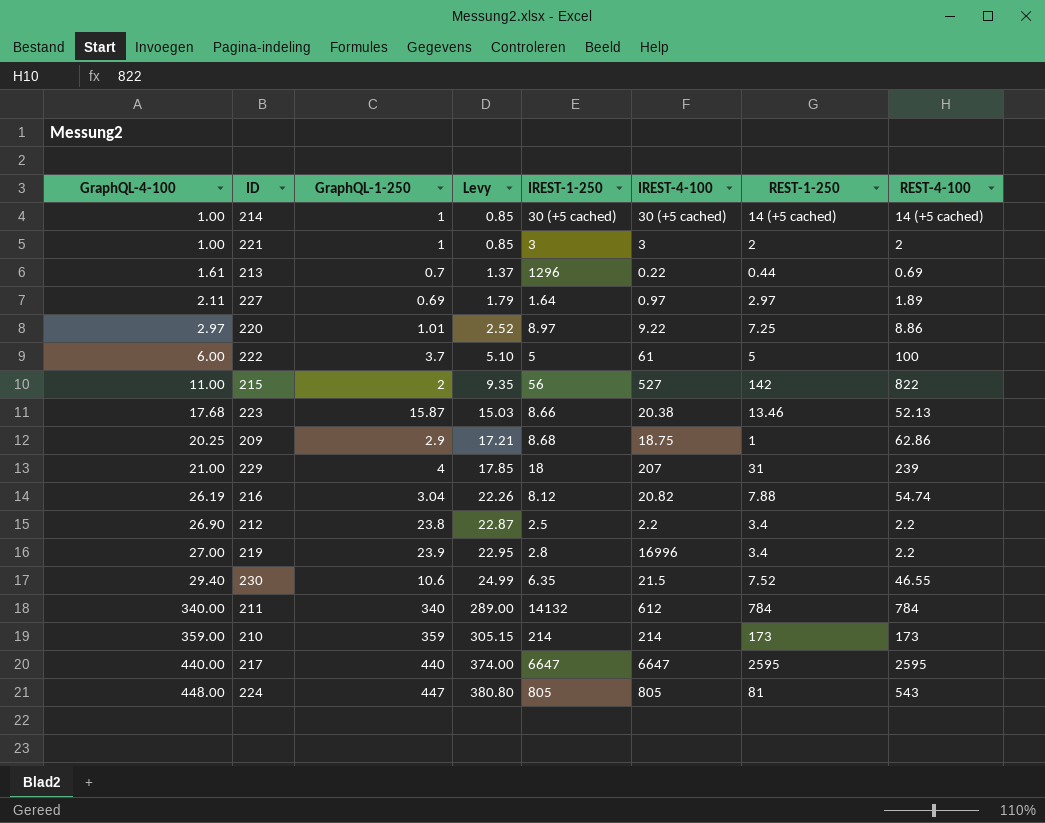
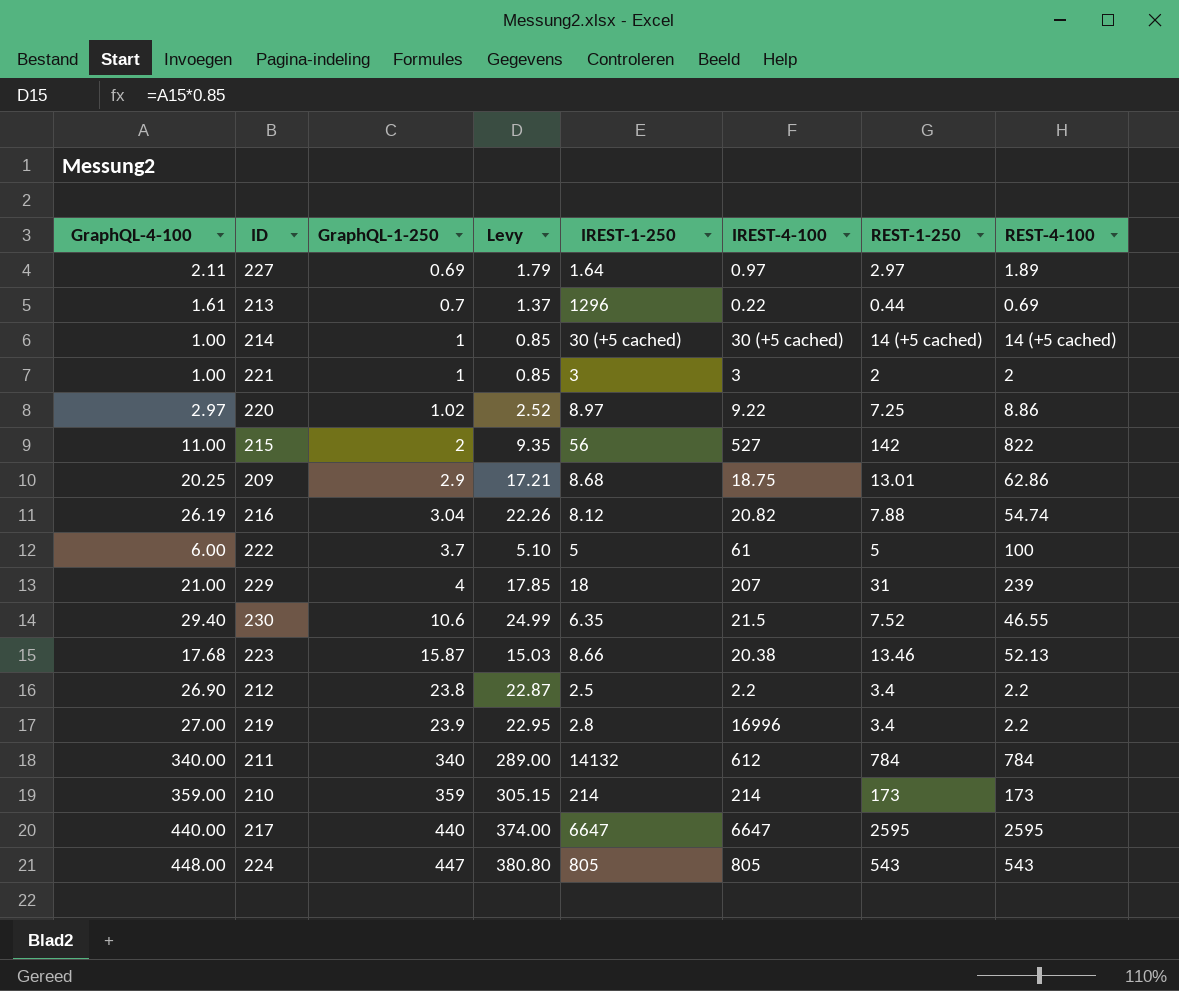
row order: GraphQL-4-100 ascending -> GraphQL-1-250 ascending
220 | GraphQL-1-250: 1.01 -> 1.02
209 | REST-1-250: 1 -> 13.01
224 | REST-1-250: 81 -> 543

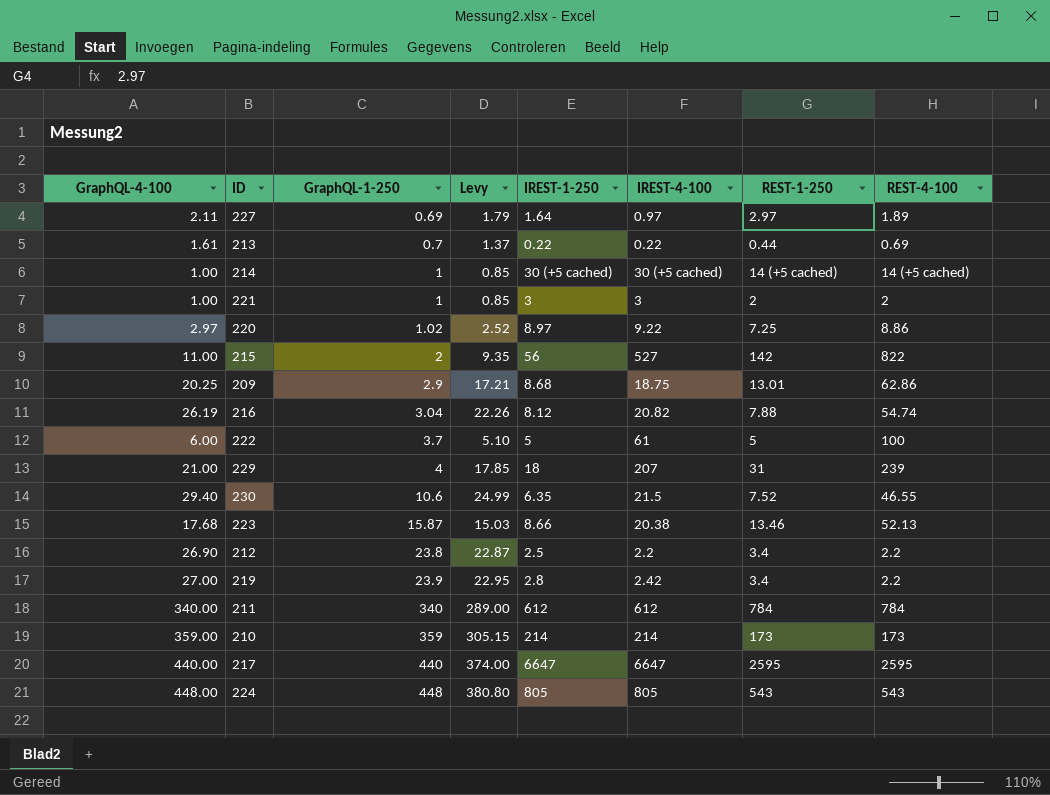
213 | IREST-1-250: 1296 -> 0.22
219 | IREST-4-100: 16996 -> 2.42
211 | IREST-1-250: 14132 -> 612
224 | GraphQL-1-250: 447 -> 448

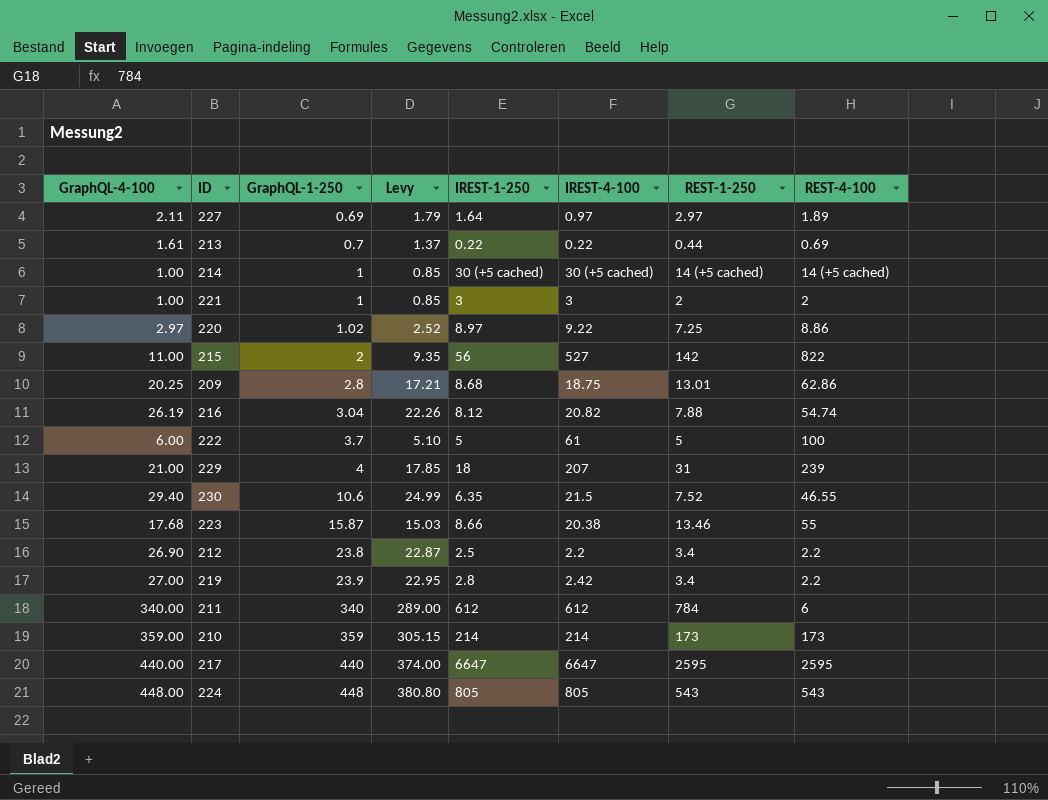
209 | GraphQL-1-250: 2.9 -> 2.8
223 | REST-4-100: 52.13 -> 55
211 | REST-4-100: 784 -> 6

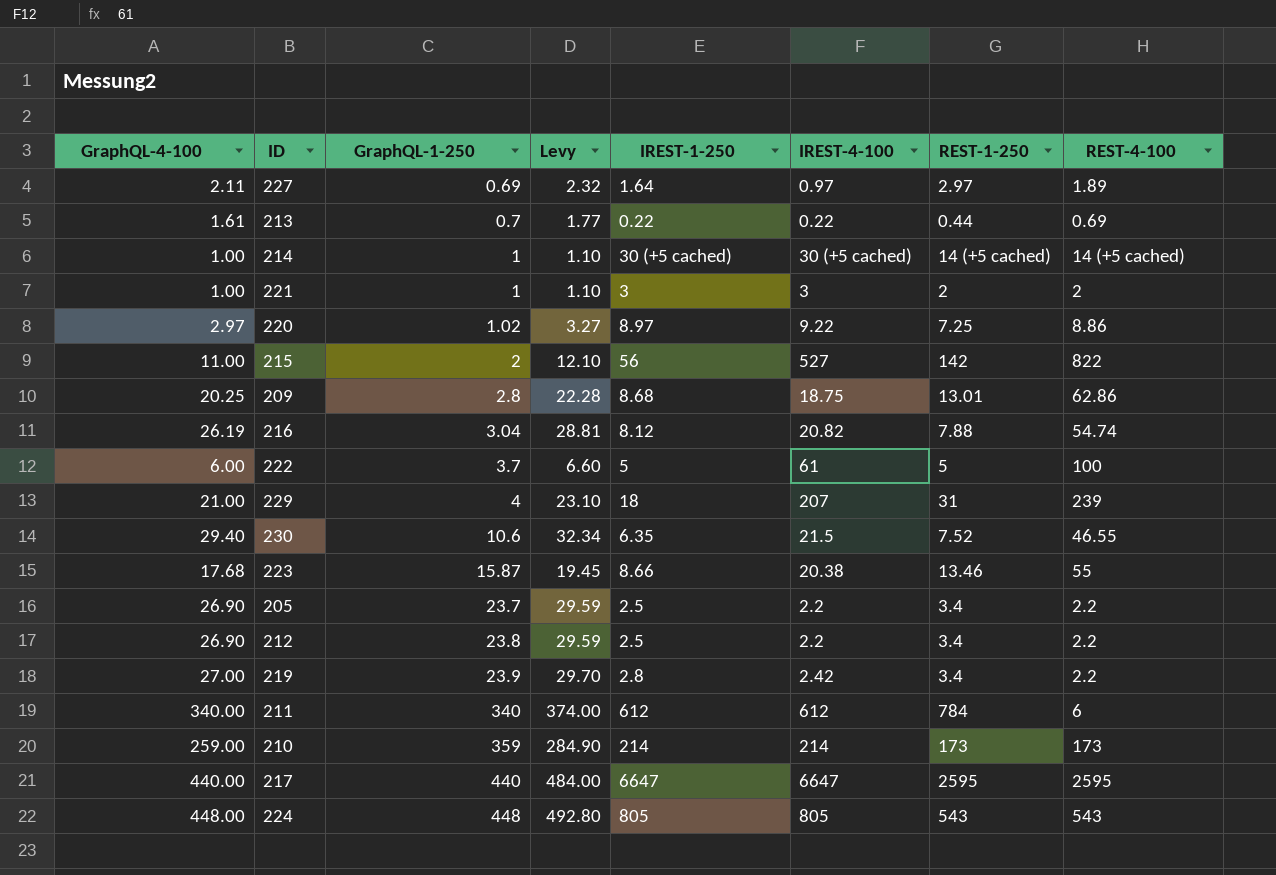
column Levy | formula: [GraphQL-4-100] * 0.85 -> [GraphQL-4-100] * 1.1
row 205: none -> 26.90 | 23.7 | 29.59 | 2.5 | 2.2 | 3.4 | 2.2
210 | GraphQL-4-100: 359.00 -> 259.00

